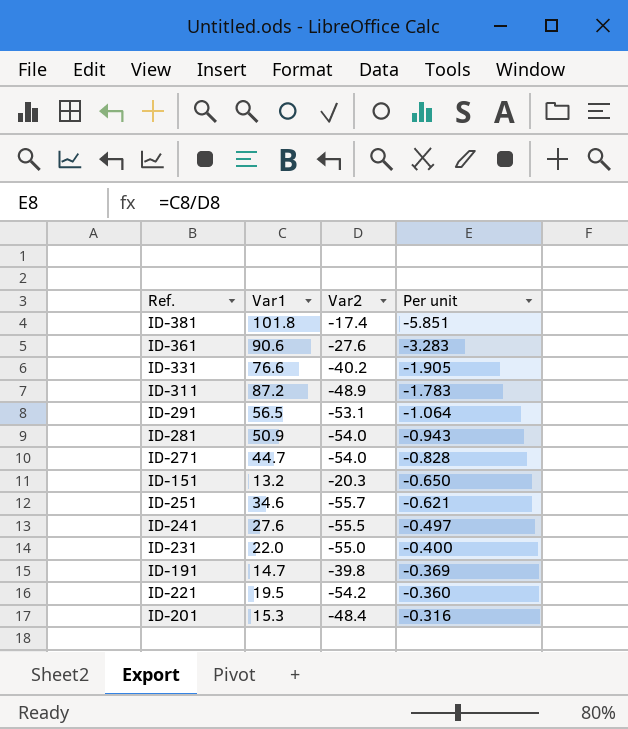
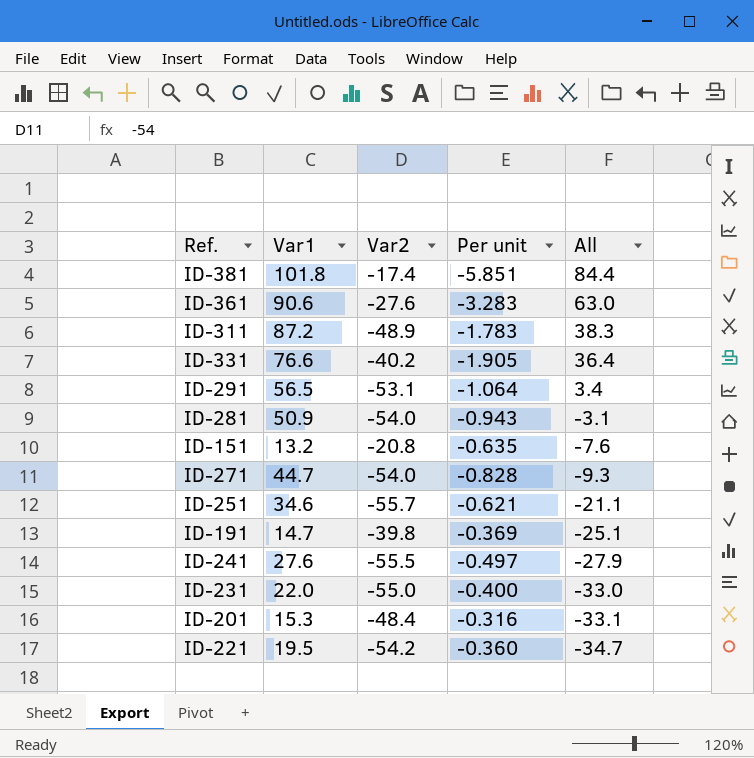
row order: Per unit ascending -> All descending
column All | formula: none -> [Var1] + [Var2]
ID-151 | Var2: -20.3 -> -20.8
ID-151 | Per unit: -0.650 -> -0.635

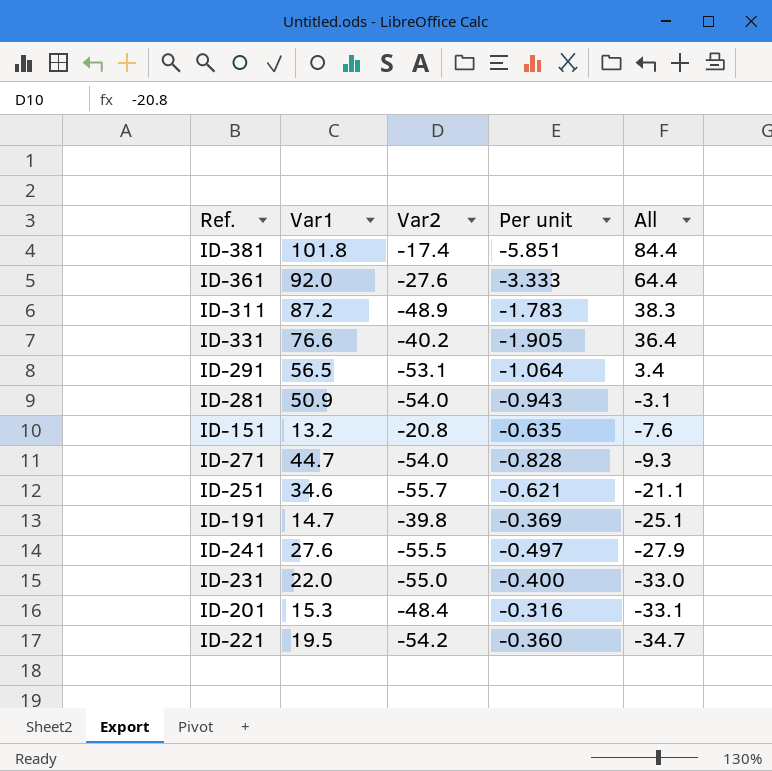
ID-361 | Var1: 90.6 -> 92.0
ID-361 | Per unit: -3.283 -> -3.333
ID-361 | All: 63.0 -> 64.4

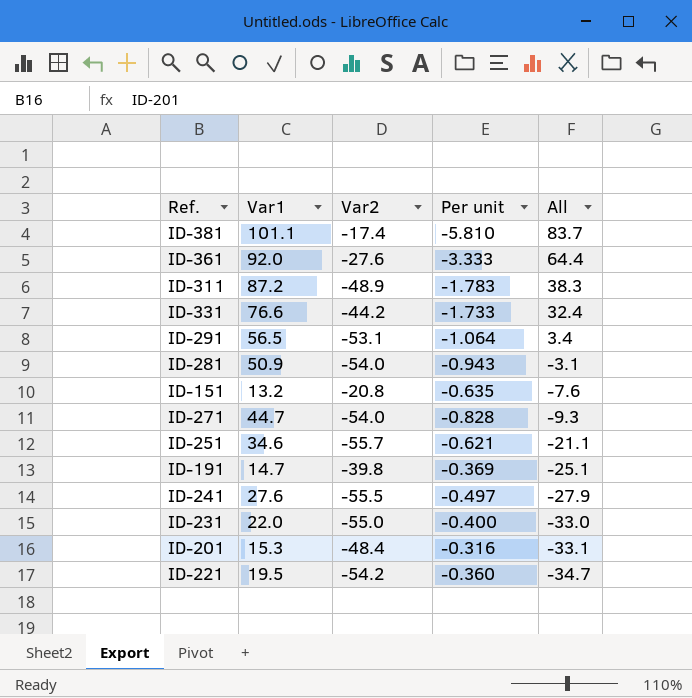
ID-381 | Var1: 101.8 -> 101.1
ID-381 | Per unit: -5.851 -> -5.810
ID-381 | All: 84.4 -> 83.7
ID-331 | Var2: -40.2 -> -44.2
ID-331 | Per unit: -1.905 -> -1.733
ID-331 | All: 36.4 -> 32.4

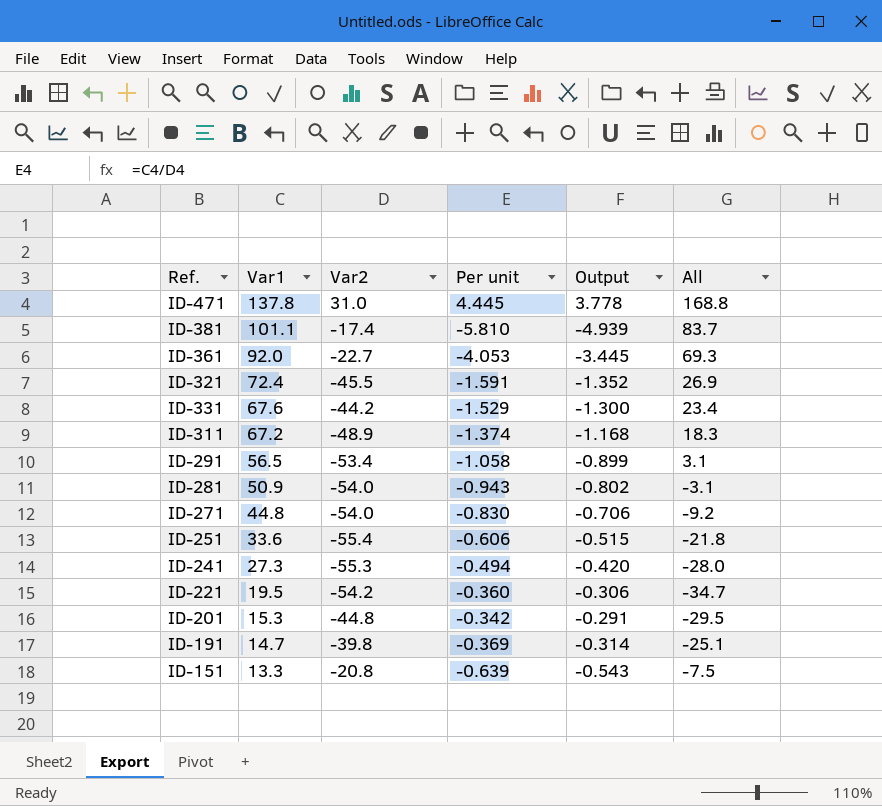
row order: All descending -> Var1 descending
column Output | formula: none -> [Per unit] * 0.85
row ID-231: 22.0 | -55.0 | -0.400 | -33.0 -> none
row ID-471: none -> 137.8 | 31.0 | 4.445 | 3.778 | 168.8
ID-361 | Var2: -27.6 -> -22.7
ID-361 | Per unit: -3.333 -> -4.053
ID-361 | All: 64.4 -> 69.3
row ID-321: none -> 72.4 | -45.5 | -1.591 | -1.352 | 26.9
ID-331 | Var1: 76.6 -> 67.6
ID-331 | Per unit: -1.733 -> -1.529
ID-331 | All: 32.4 -> 23.4
ID-311 | Var1: 87.2 -> 67.2
ID-311 | Per unit: -1.783 -> -1.374
ID-311 | All: 38.3 -> 18.3
ID-291 | Var2: -53.1 -> -53.4
ID-291 | Per unit: -1.064 -> -1.058
ID-291 | All: 3.4 -> 3.1
ID-271 | Var1: 44.7 -> 44.8
ID-271 | Per unit: -0.828 -> -0.830
ID-271 | All: -9.3 -> -9.2
ID-251 | Var1: 34.6 -> 33.6
ID-251 | Var2: -55.7 -> -55.4
ID-251 | Per unit: -0.621 -> -0.606
ID-251 | All: -21.1 -> -21.8
ID-241 | Var1: 27.6 -> 27.3
ID-241 | Var2: -55.5 -> -55.3
ID-241 | Per unit: -0.497 -> -0.494
ID-241 | All: -27.9 -> -28.0
ID-201 | Var2: -48.4 -> -44.8
ID-201 | Per unit: -0.316 -> -0.342
ID-201 | All: -33.1 -> -29.5
ID-151 | Var1: 13.2 -> 13.3
ID-151 | Per unit: -0.635 -> -0.639
ID-151 | All: -7.6 -> -7.5

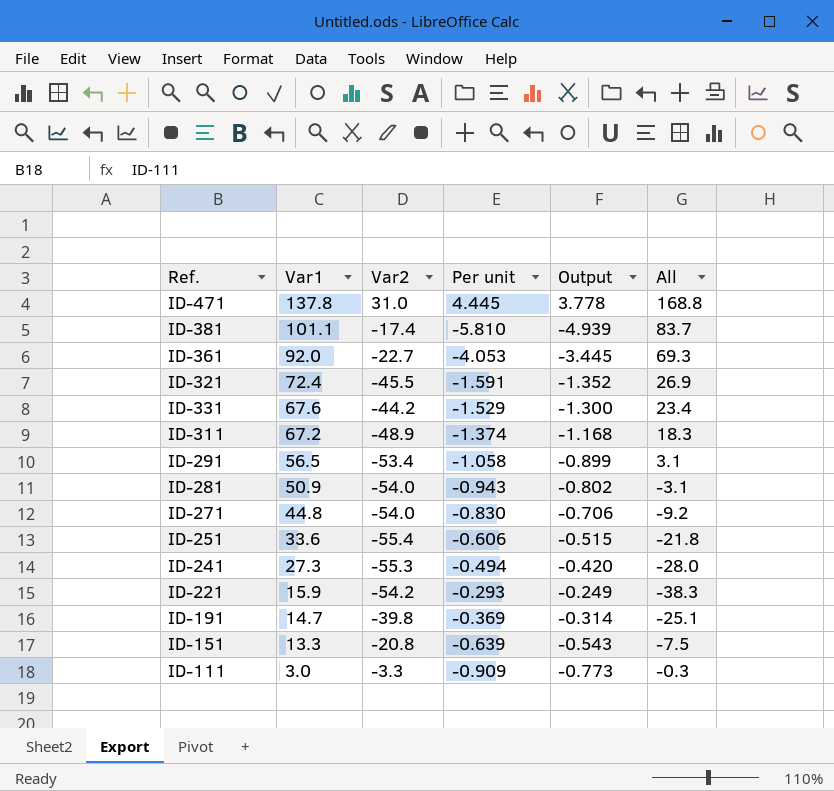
row ID-201: 15.3 | -44.8 | -0.342 | -0.291 | -29.5 -> none
ID-221 | Var1: 19.5 -> 15.9
ID-221 | Per unit: -0.360 -> -0.293
ID-221 | Output: -0.306 -> -0.249
ID-221 | All: -34.7 -> -38.3
row ID-111: none -> 3.0 | -3.3 | -0.909 | -0.773 | -0.3

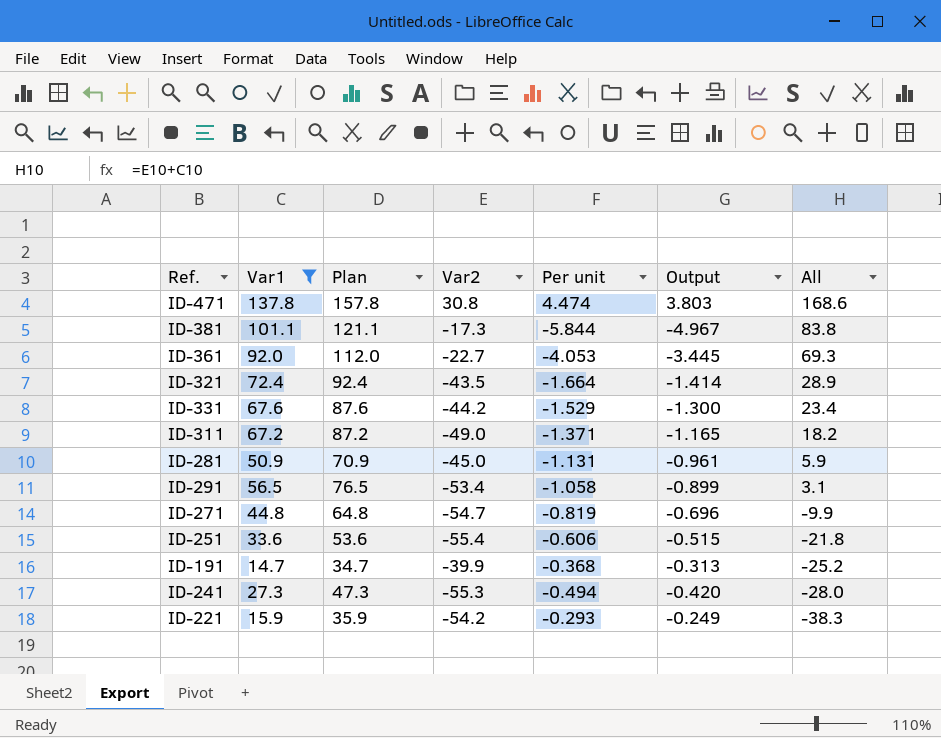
filter: none -> Var1 >= 14.7
row order: Var1 descending -> All descending
column Plan | formula: none -> [Var1] + 20
ID-471 | Var2: 31.0 -> 30.8
ID-471 | Per unit: 4.445 -> 4.474
ID-471 | Output: 3.778 -> 3.803
ID-471 | All: 168.8 -> 168.6
ID-381 | Var2: -17.4 -> -17.3
ID-381 | Per unit: -5.810 -> -5.844
ID-381 | Output: -4.939 -> -4.967
ID-381 | All: 83.7 -> 83.8
ID-321 | Var2: -45.5 -> -43.5
ID-321 | Per unit: -1.591 -> -1.664
ID-321 | Output: -1.352 -> -1.414
ID-321 | All: 26.9 -> 28.9
ID-311 | Var2: -48.9 -> -49.0
ID-311 | Per unit: -1.374 -> -1.371
ID-311 | Output: -1.168 -> -1.165
ID-311 | All: 18.3 -> 18.2
ID-281 | Var2: -54.0 -> -45.0
ID-281 | Per unit: -0.943 -> -1.131
ID-281 | Output: -0.802 -> -0.961
ID-281 | All: -3.1 -> 5.9
ID-271 | Var2: -54.0 -> -54.7
ID-271 | Per unit: -0.830 -> -0.819
ID-271 | Output: -0.706 -> -0.696
ID-271 | All: -9.2 -> -9.9
ID-191 | Var2: -39.8 -> -39.9
ID-191 | Per unit: -0.369 -> -0.368
ID-191 | Output: -0.314 -> -0.313
ID-191 | All: -25.1 -> -25.2

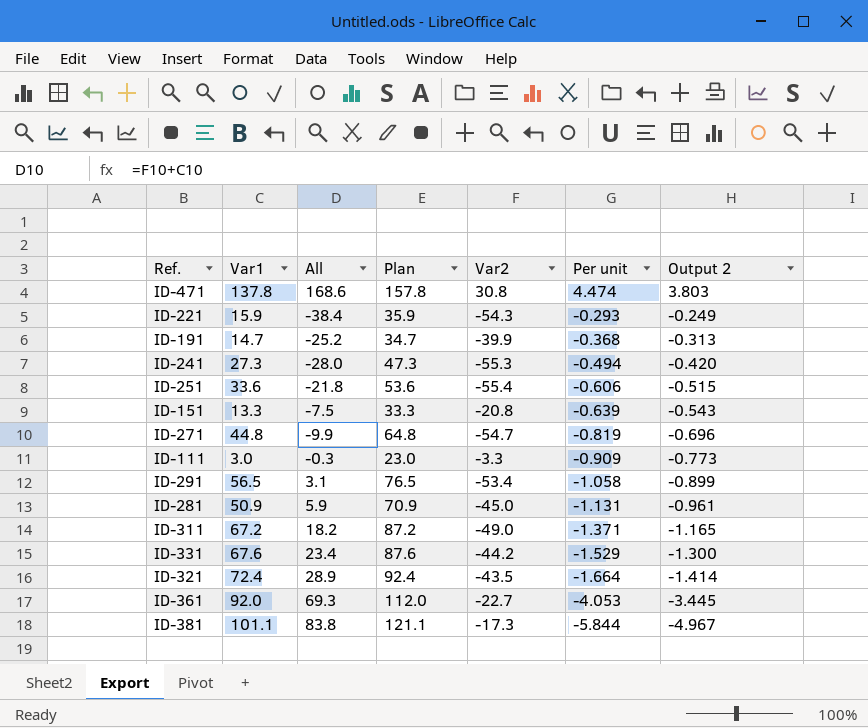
filter: Var1 >= 14.7 -> none
row order: All descending -> Per unit descending
column All | position: 7 -> 3
column name: Output -> Output 2
ID-221 | All: -38.3 -> -38.4
ID-221 | Var2: -54.2 -> -54.3

